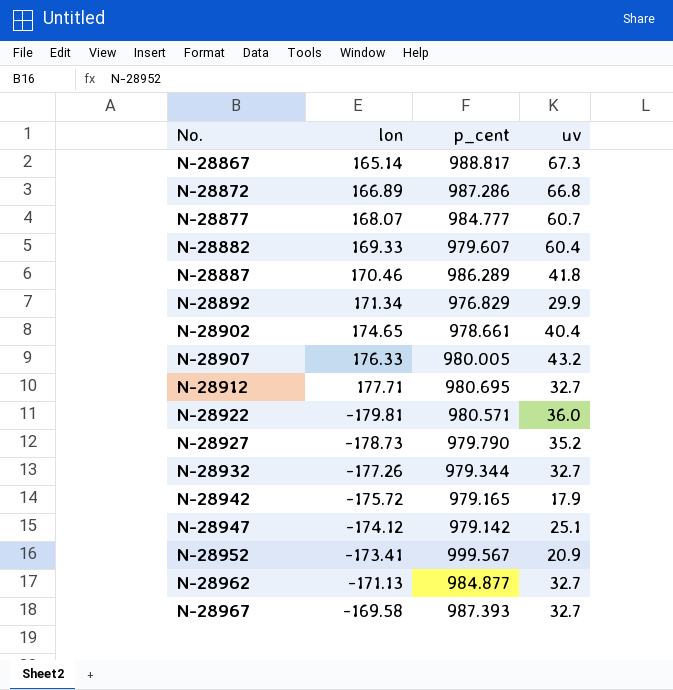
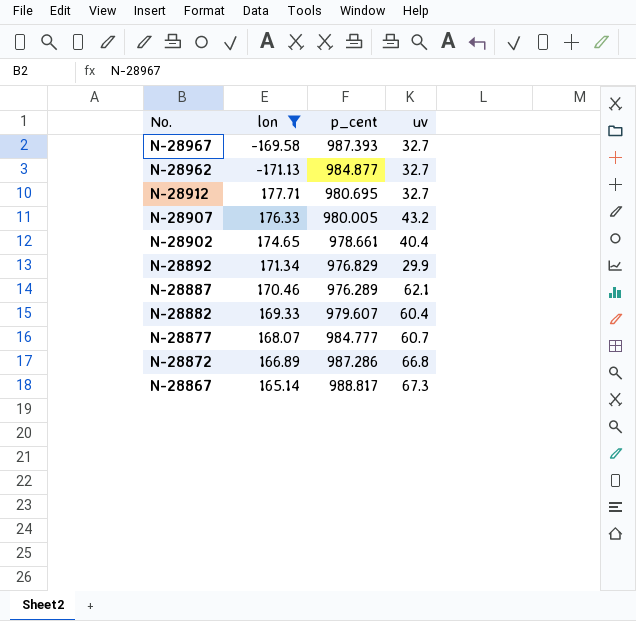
filter: none -> lon >= -171.13
row order: No. ascending -> No. descending
N-28887 | p_cent: 986.289 -> 976.289
N-28887 | uv: 41.8 -> 62.1

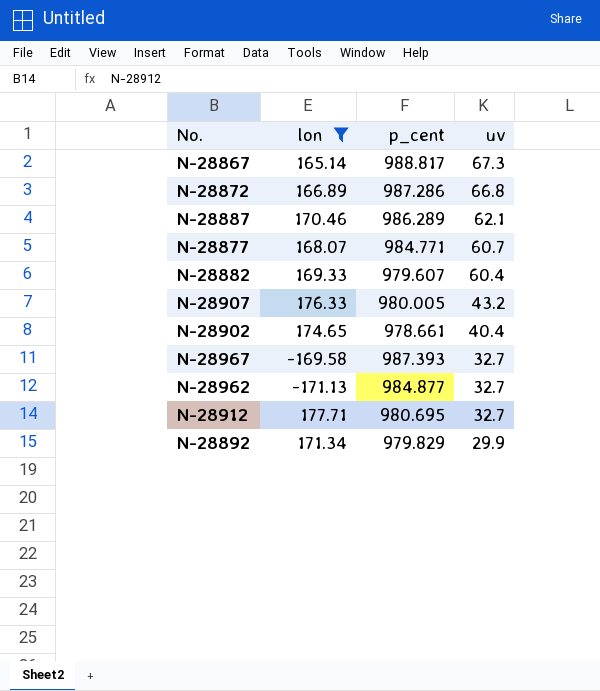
row order: No. descending -> uv descending
N-28887 | p_cent: 976.289 -> 986.289
N-28877 | p_cent: 984.777 -> 984.771
N-28892 | p_cent: 976.829 -> 979.829

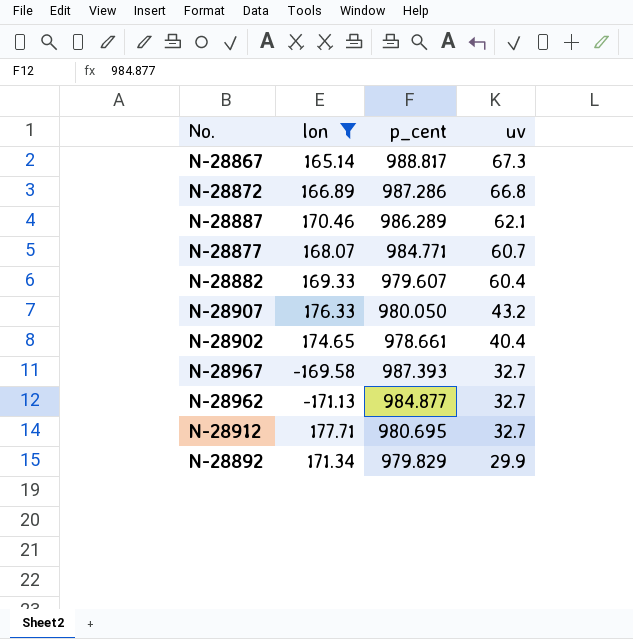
N-28907 | p_cent: 980.005 -> 980.050

